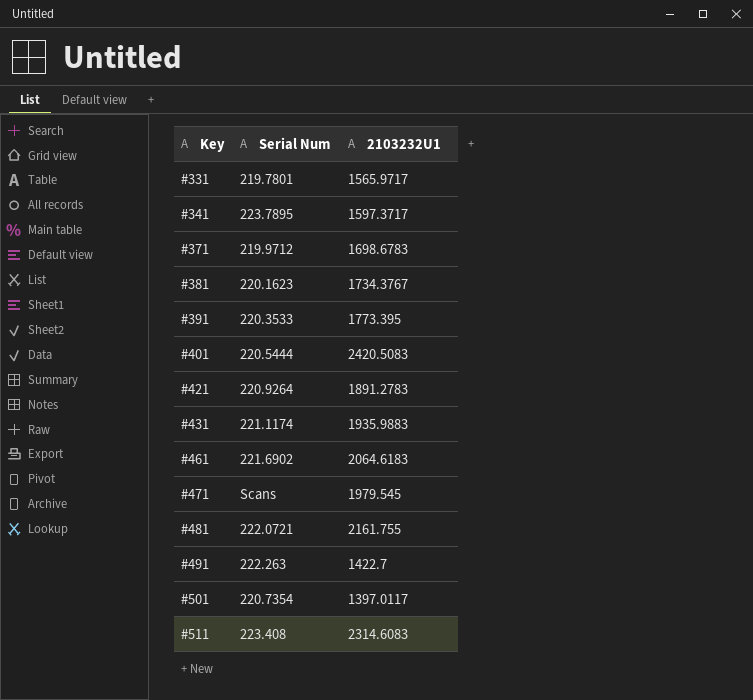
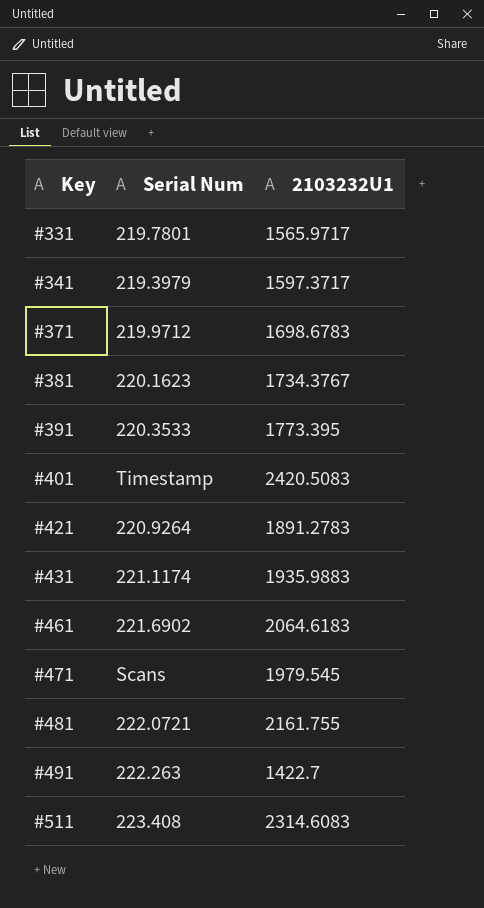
row #501: 220.7354 | 1397.0117 -> none
#341 | Serial Num: 223.7895 -> 219.3979
#401 | Serial Num: 220.5444 -> Timestamp

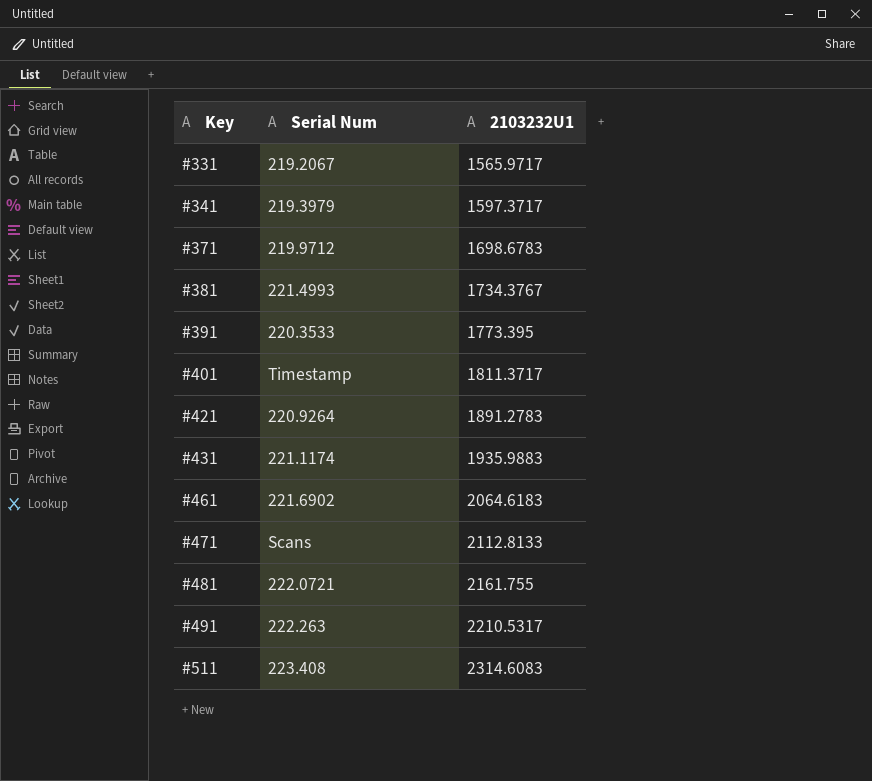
#331 | Serial Num: 219.7801 -> 219.2067
#381 | Serial Num: 220.1623 -> 221.4993
#401 | 2103232U1: 2420.5083 -> 1811.3717
#471 | 2103232U1: 1979.545 -> 2112.8133
#491 | 2103232U1: 1422.7 -> 2210.5317

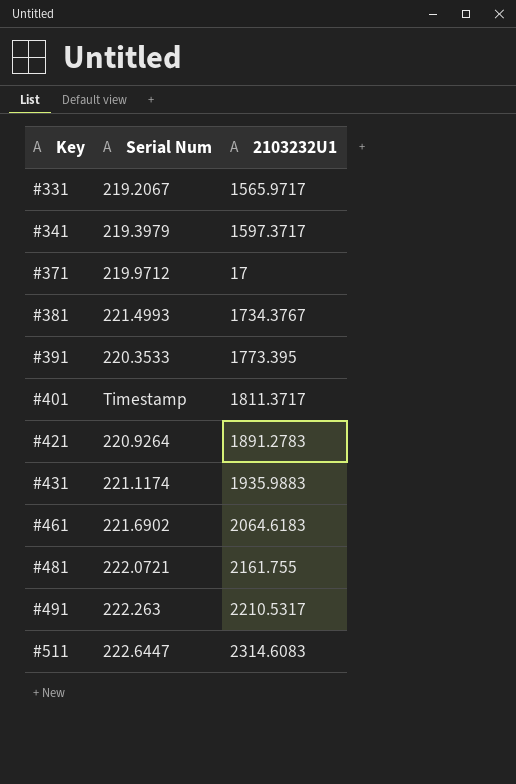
row #471: Scans | 2112.8133 -> none
#371 | 2103232U1: 1698.6783 -> 17
#511 | Serial Num: 223.408 -> 222.6447

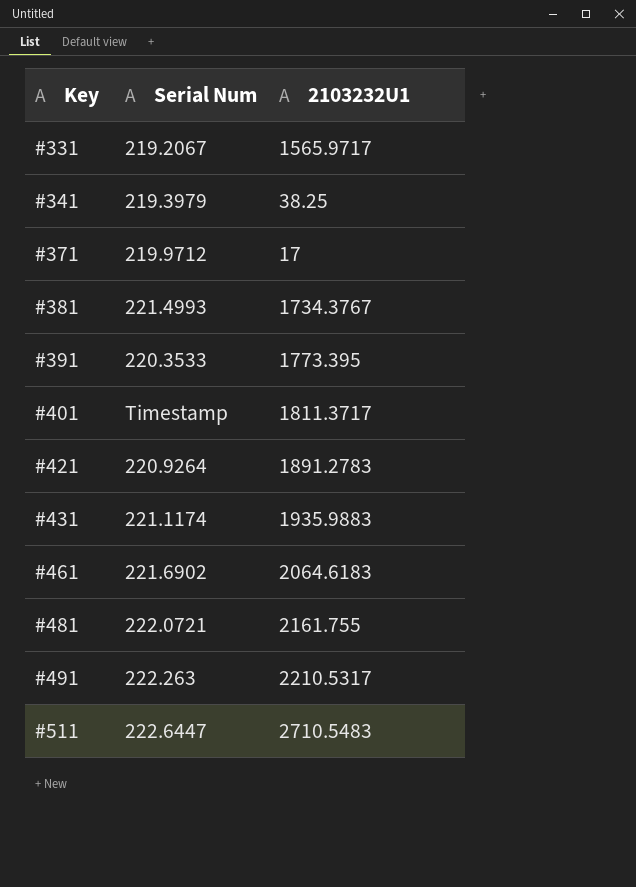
#341 | 2103232U1: 1597.3717 -> 38.25
#511 | 2103232U1: 2314.6083 -> 2710.5483

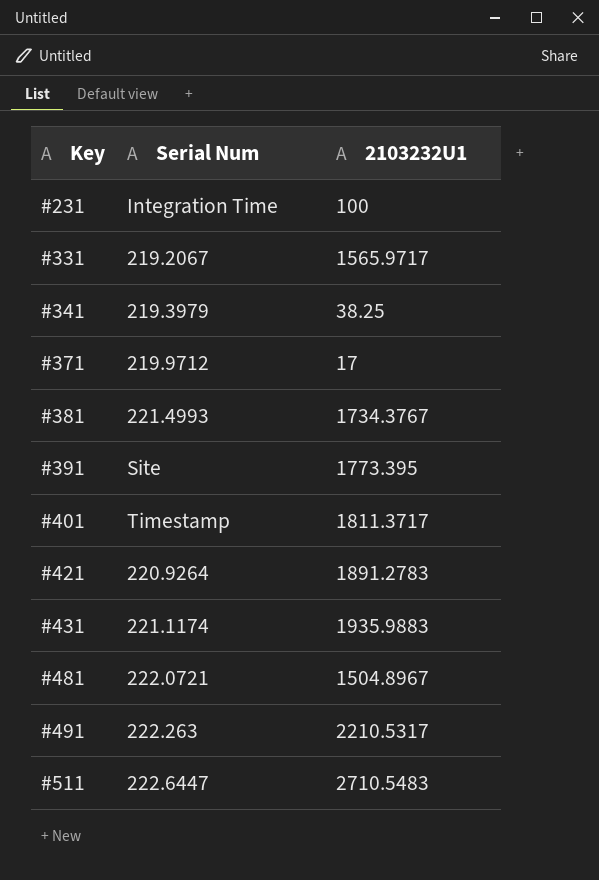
row #461: 221.6902 | 2064.6183 -> none
row #231: none -> Integration Time | 100
#391 | Serial Num: 220.3533 -> Site
#481 | 2103232U1: 2161.755 -> 1504.8967

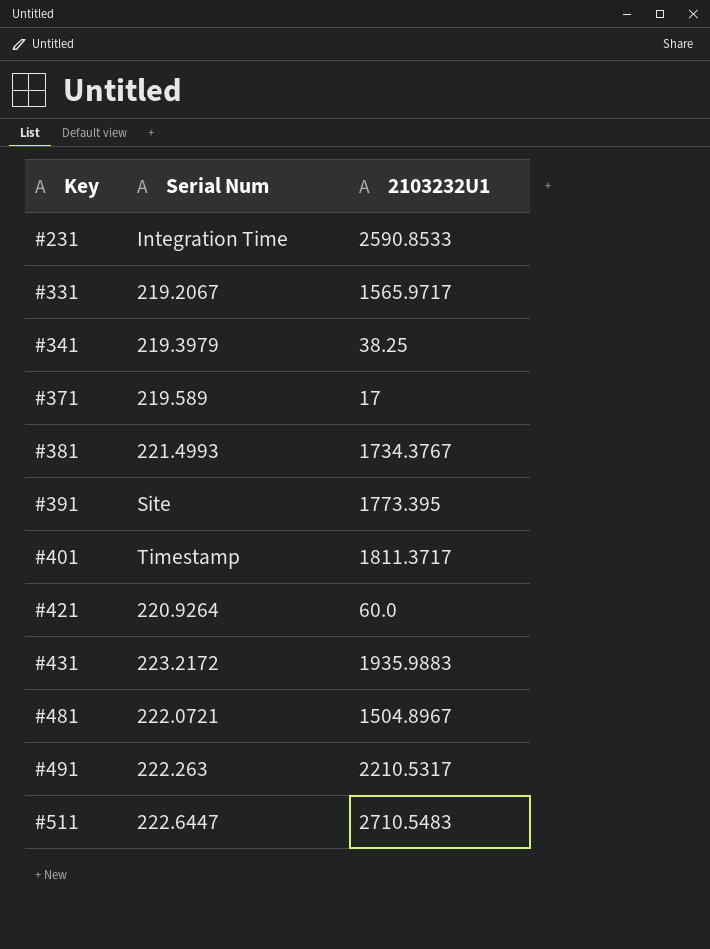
#231 | 2103232U1: 100 -> 2590.8533
#371 | Serial Num: 219.9712 -> 219.589
#421 | 2103232U1: 1891.2783 -> 60.0
#431 | Serial Num: 221.1174 -> 223.2172

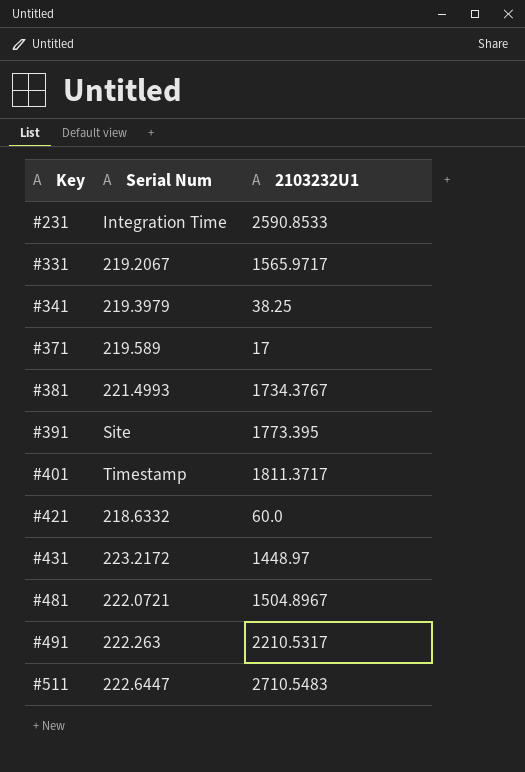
#421 | Serial Num: 220.9264 -> 218.6332
#431 | 2103232U1: 1935.9883 -> 1448.97

